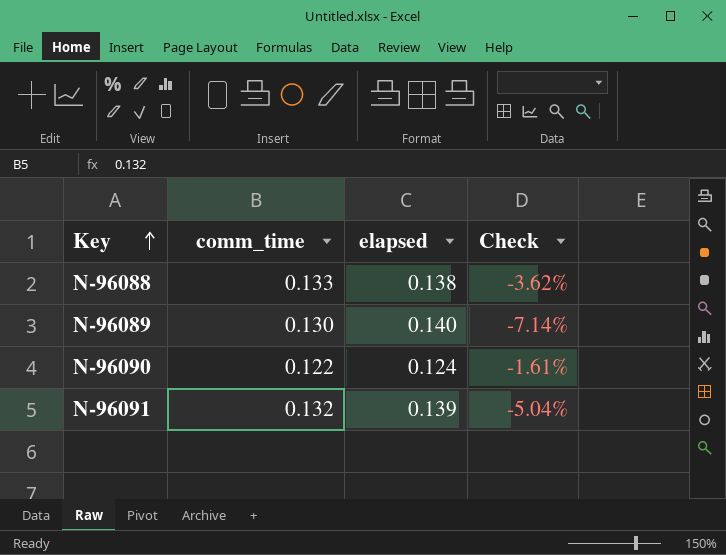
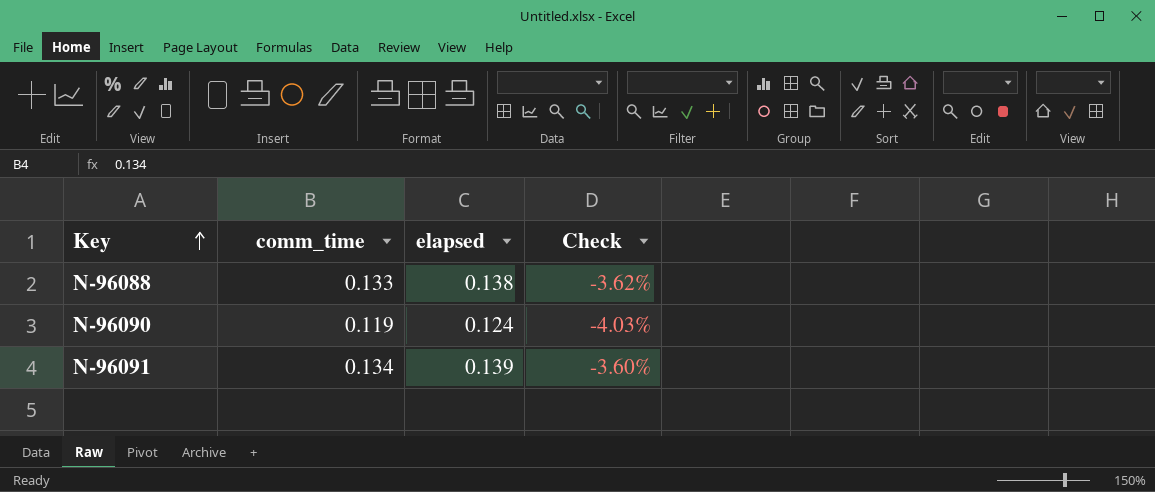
row N-96089: 0.130 | 0.140 | -7.14% -> none
N-96090 | comm_time: 0.122 -> 0.119
N-96090 | Check: -1.61% -> -4.03%
N-96091 | comm_time: 0.132 -> 0.134
N-96091 | Check: -5.04% -> -3.60%

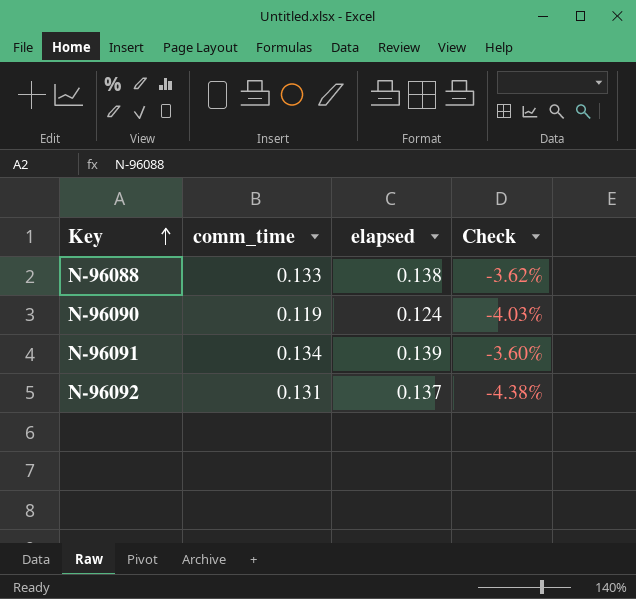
row N-96092: none -> 0.131 | 0.137 | -4.38%

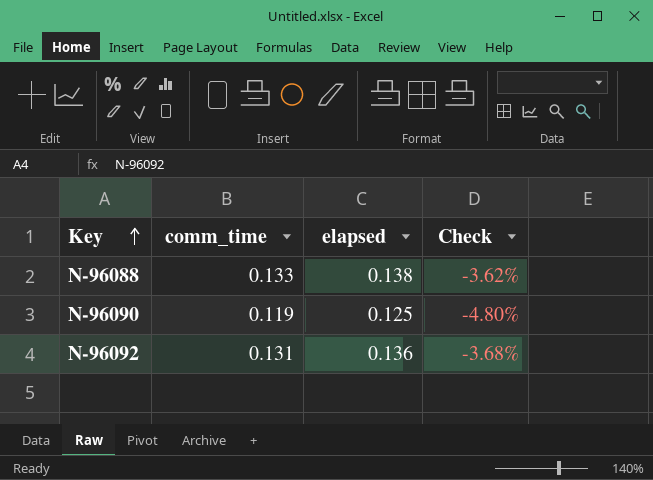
row N-96091: 0.134 | 0.139 | -3.60% -> none
N-96090 | elapsed: 0.124 -> 0.125
N-96090 | Check: -4.03% -> -4.80%
N-96092 | elapsed: 0.137 -> 0.136
N-96092 | Check: -4.38% -> -3.68%

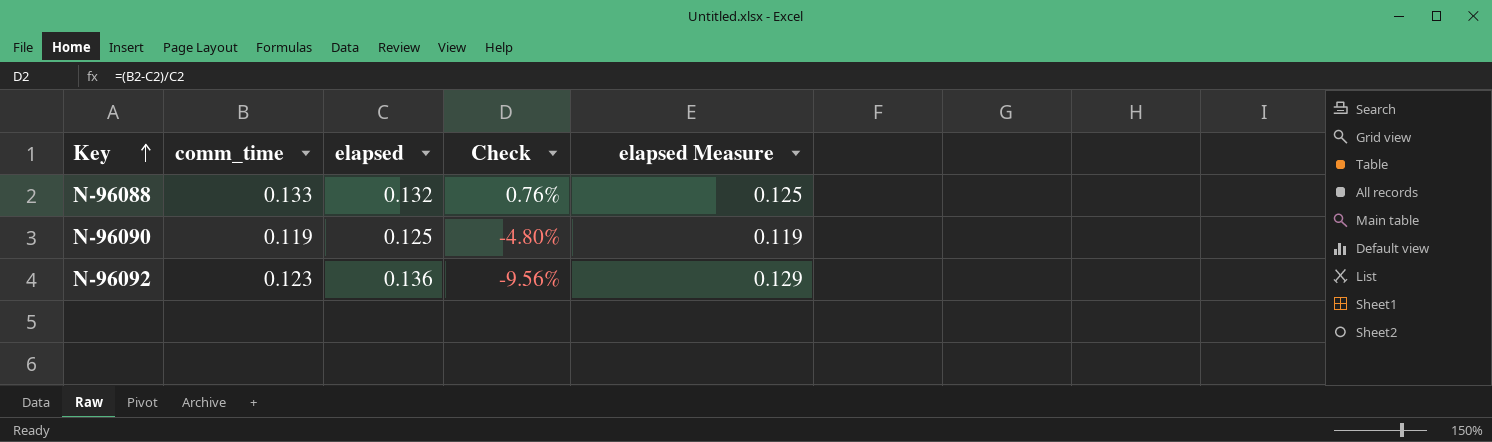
column elapsed Measure | formula: none -> [elapsed] * 0.95
N-96088 | elapsed: 0.138 -> 0.132
N-96088 | Check: -3.62% -> 0.76%
N-96092 | comm_time: 0.131 -> 0.123
N-96092 | Check: -3.68% -> -9.56%

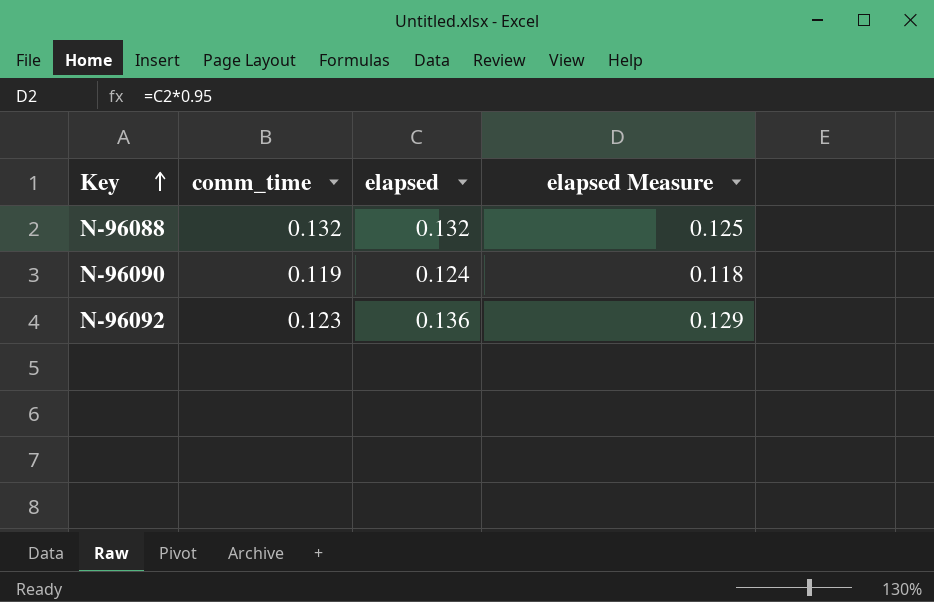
column Check | formula: ([comm_time] - [elapsed]) / [elapsed] -> none
N-96088 | comm_time: 0.133 -> 0.132
N-96090 | elapsed: 0.125 -> 0.124
N-96090 | elapsed Measure: 0.119 -> 0.118

